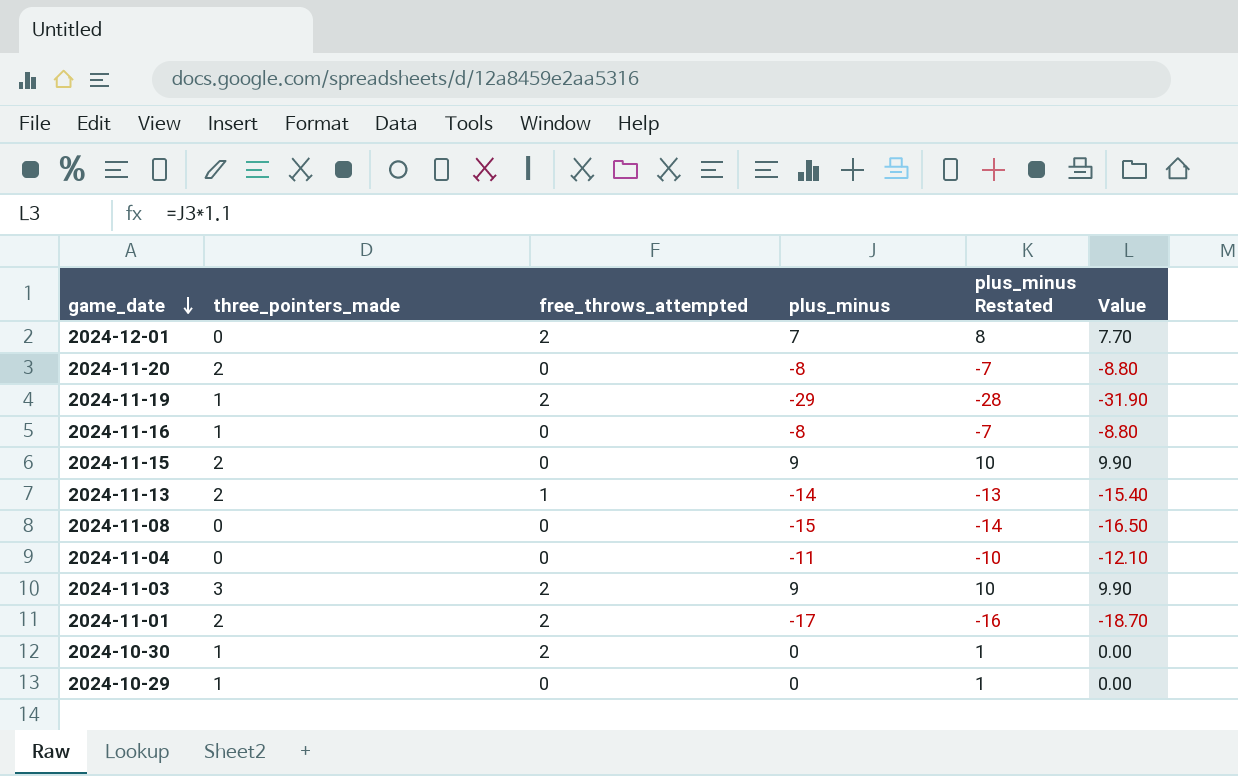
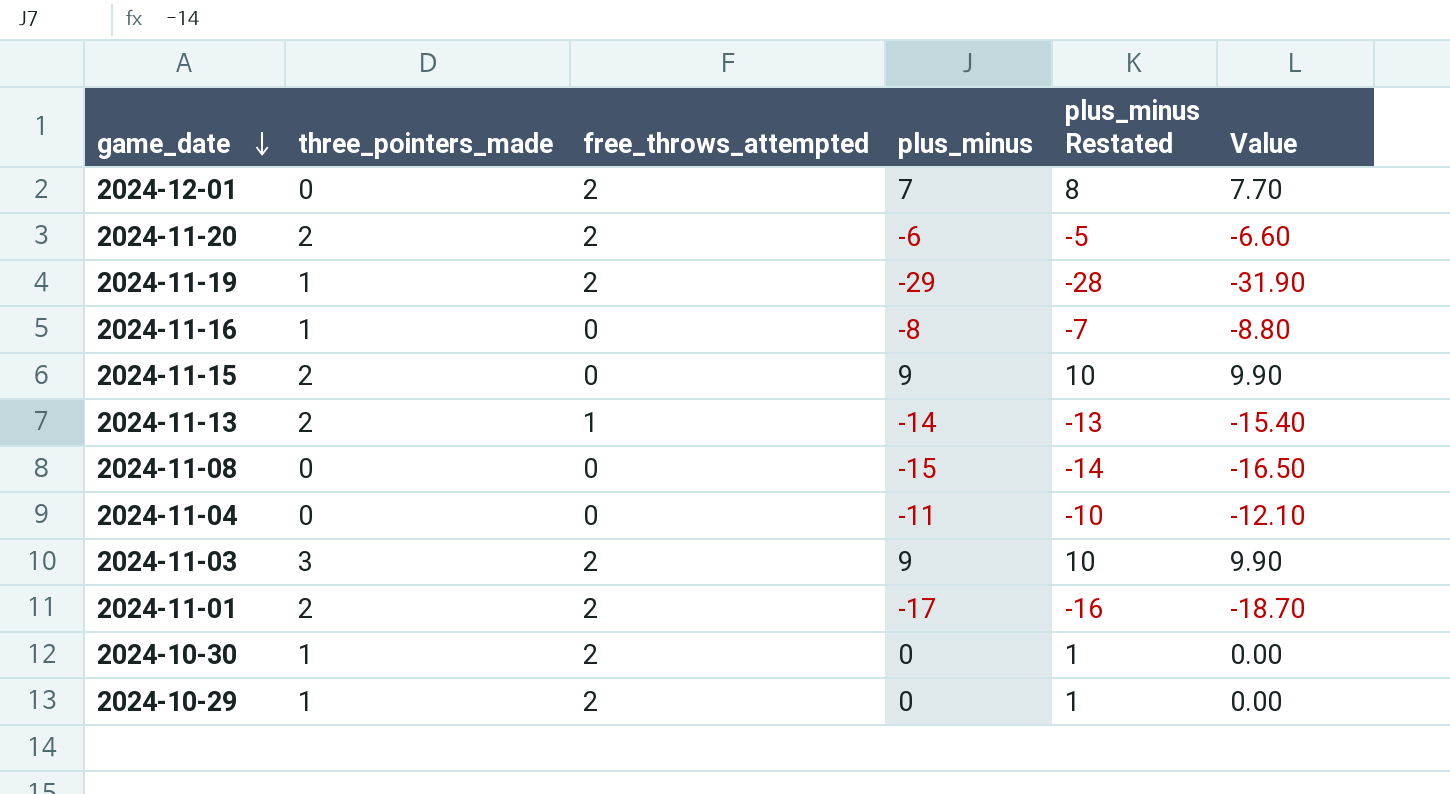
2024-11-20 | free_throws_attempted: 0 -> 2
2024-11-20 | plus_minus: -8 -> -6
2024-11-20 | plus_minus Restated: -7 -> -5
2024-11-20 | Value: -8.80 -> -6.60
2024-10-29 | free_throws_attempted: 0 -> 2

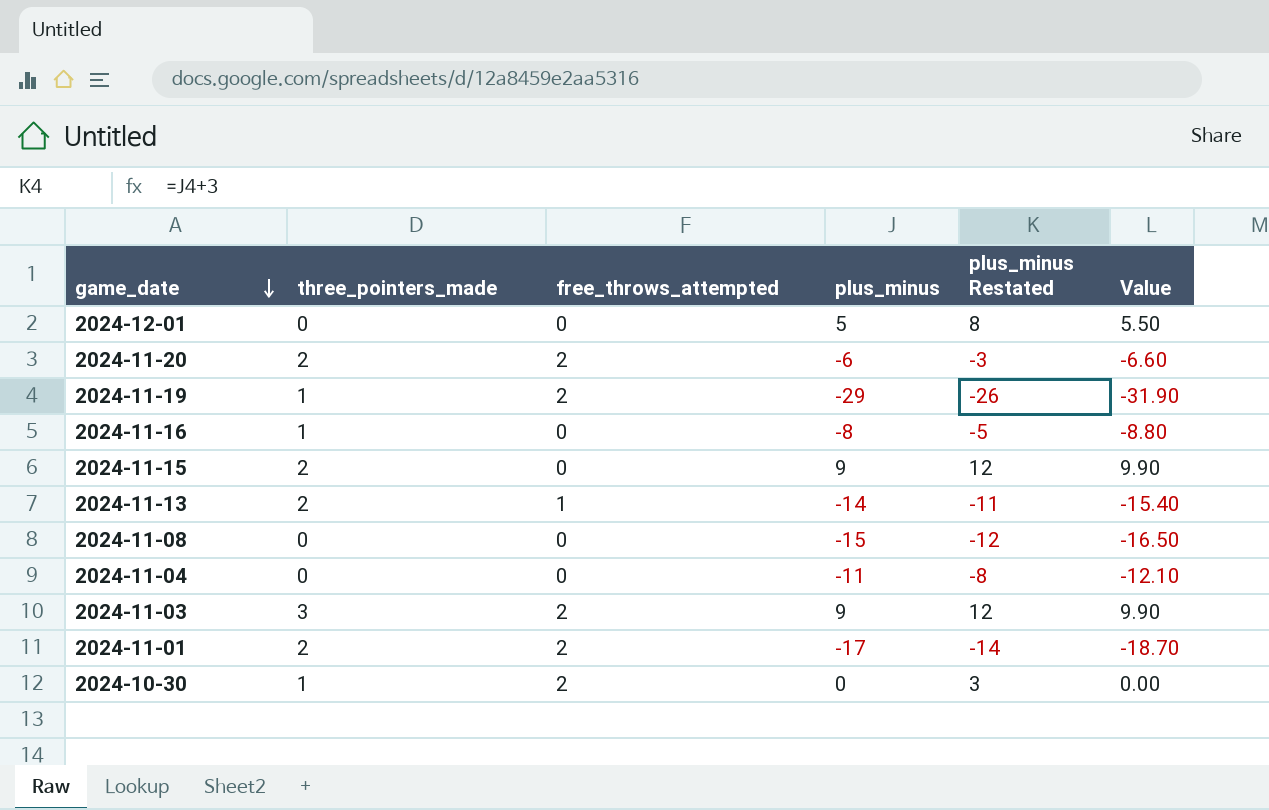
column plus_minus Restated | formula: [plus_minus] + 1 -> [plus_minus] + 3
row 2024-10-29: 1 | 2 | 0 | 1 | 0.00 -> none
2024-12-01 | free_throws_attempted: 2 -> 0
2024-12-01 | plus_minus: 7 -> 5
2024-12-01 | Value: 7.70 -> 5.50

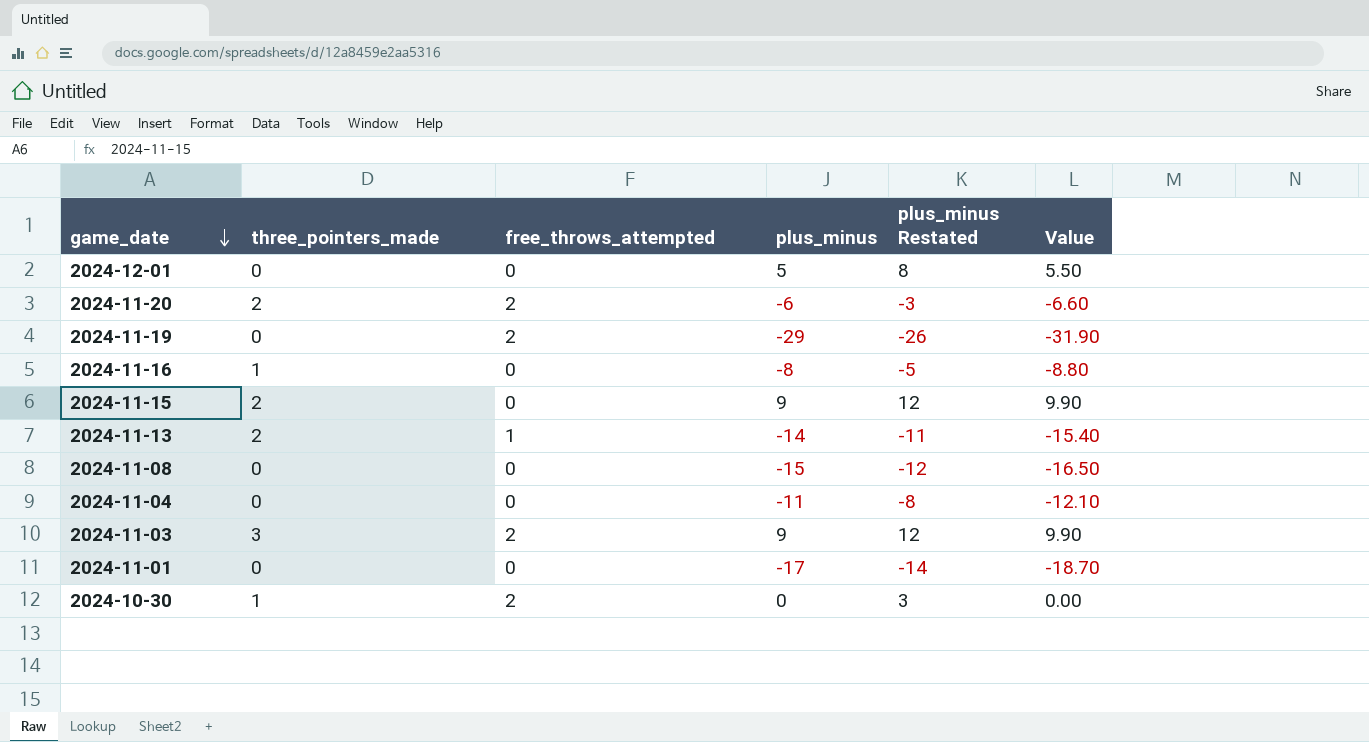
2024-11-19 | three_pointers_made: 1 -> 0
2024-11-01 | three_pointers_made: 2 -> 0
2024-11-01 | free_throws_attempted: 2 -> 0

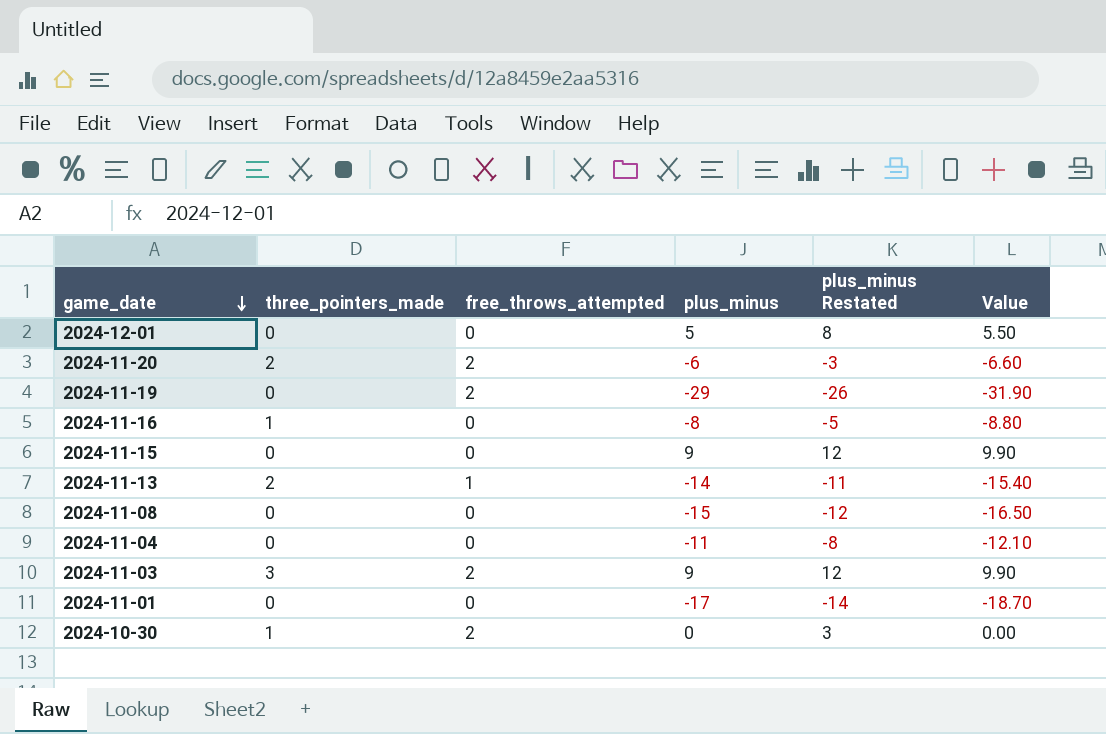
2024-11-15 | three_pointers_made: 2 -> 0

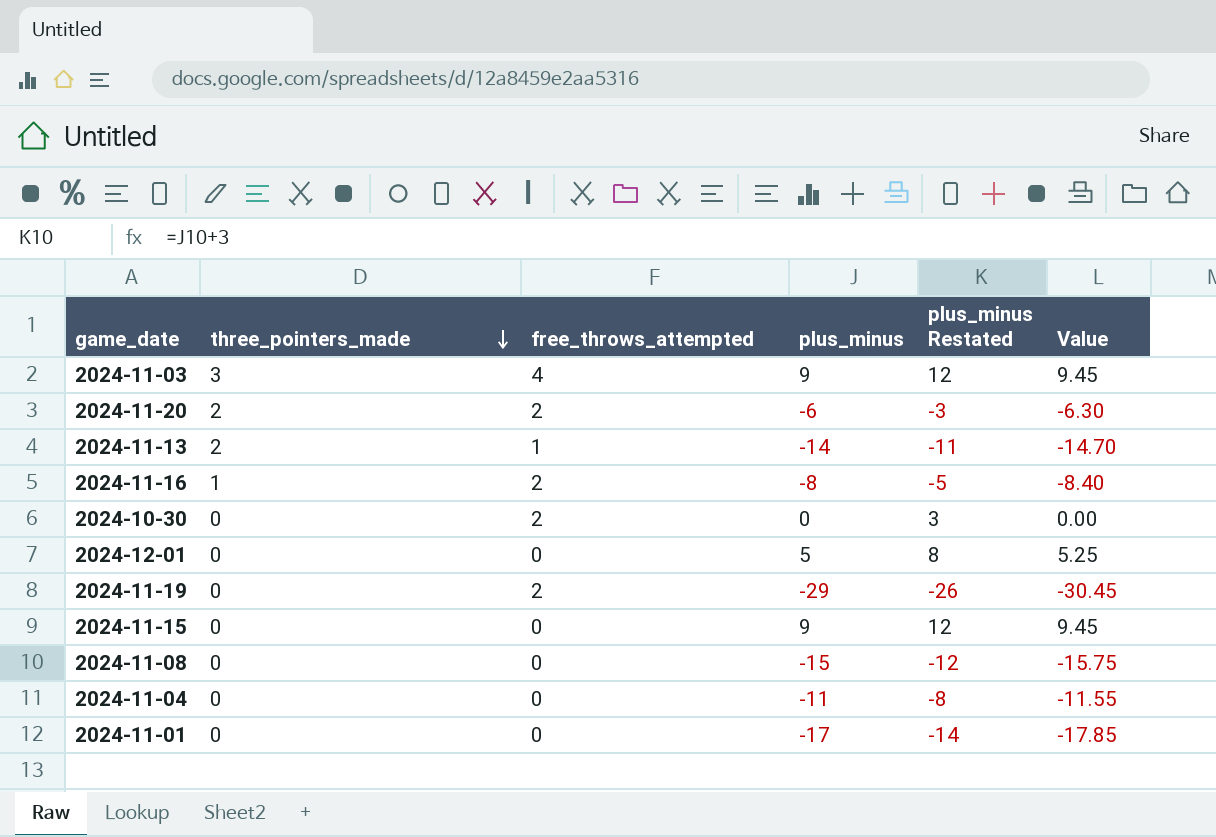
row order: game_date descending -> three_pointers_made descending
column Value | formula: [plus_minus] * 1.1 -> [plus_minus] * 1.05
2024-11-03 | free_throws_attempted: 2 -> 4
2024-11-16 | free_throws_attempted: 0 -> 2
2024-10-30 | three_pointers_made: 1 -> 0

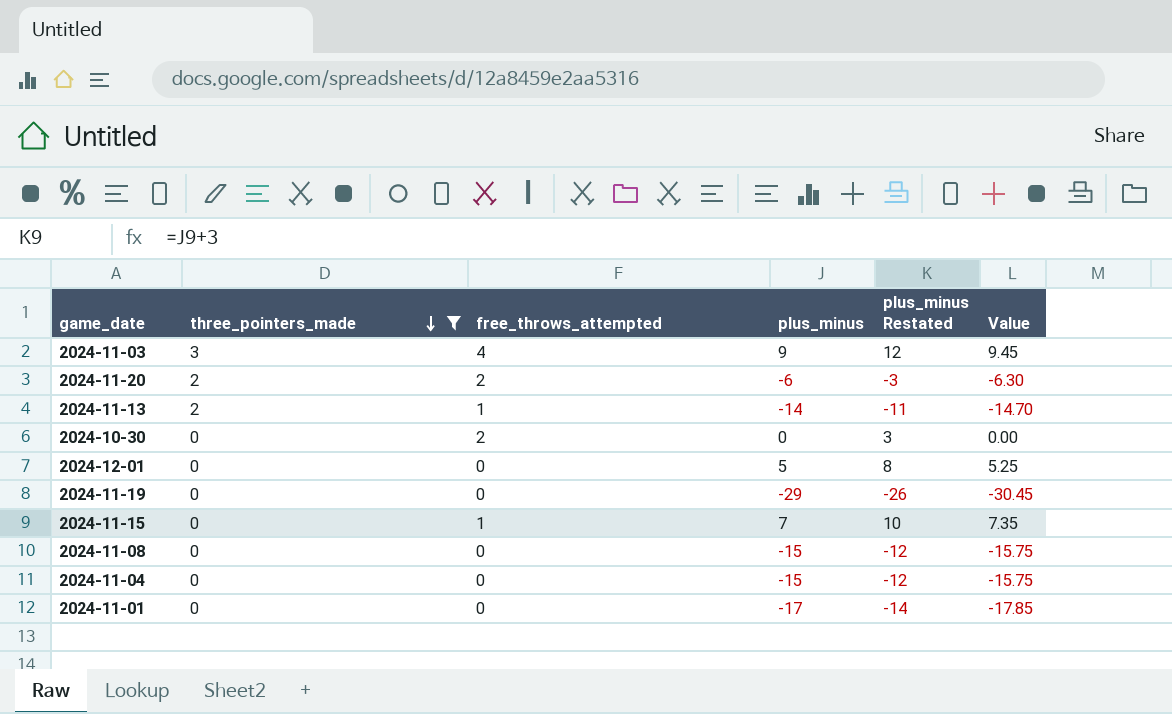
filter: none -> three_pointers_made != 1
2024-11-19 | free_throws_attempted: 2 -> 0
2024-11-15 | free_throws_attempted: 0 -> 1
2024-11-15 | plus_minus: 9 -> 7
2024-11-15 | plus_minus Restated: 12 -> 10
2024-11-15 | Value: 9.45 -> 7.35
2024-11-04 | plus_minus: -11 -> -15
2024-11-04 | plus_minus Restated: -8 -> -12
2024-11-04 | Value: -11.55 -> -15.75

